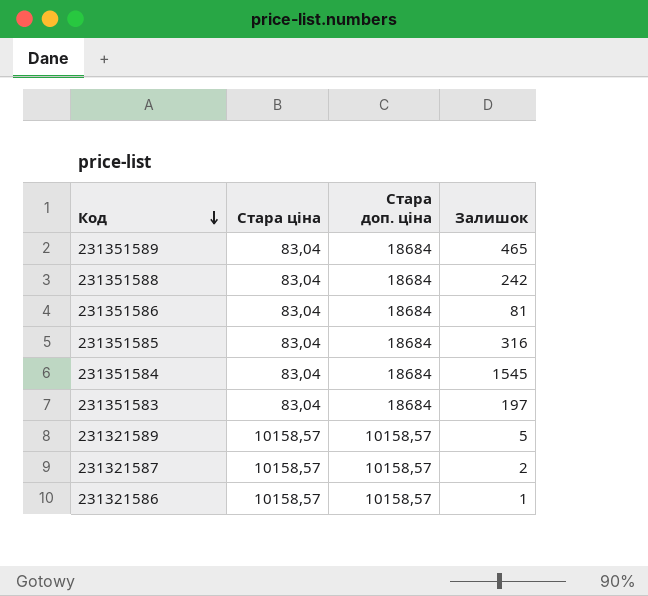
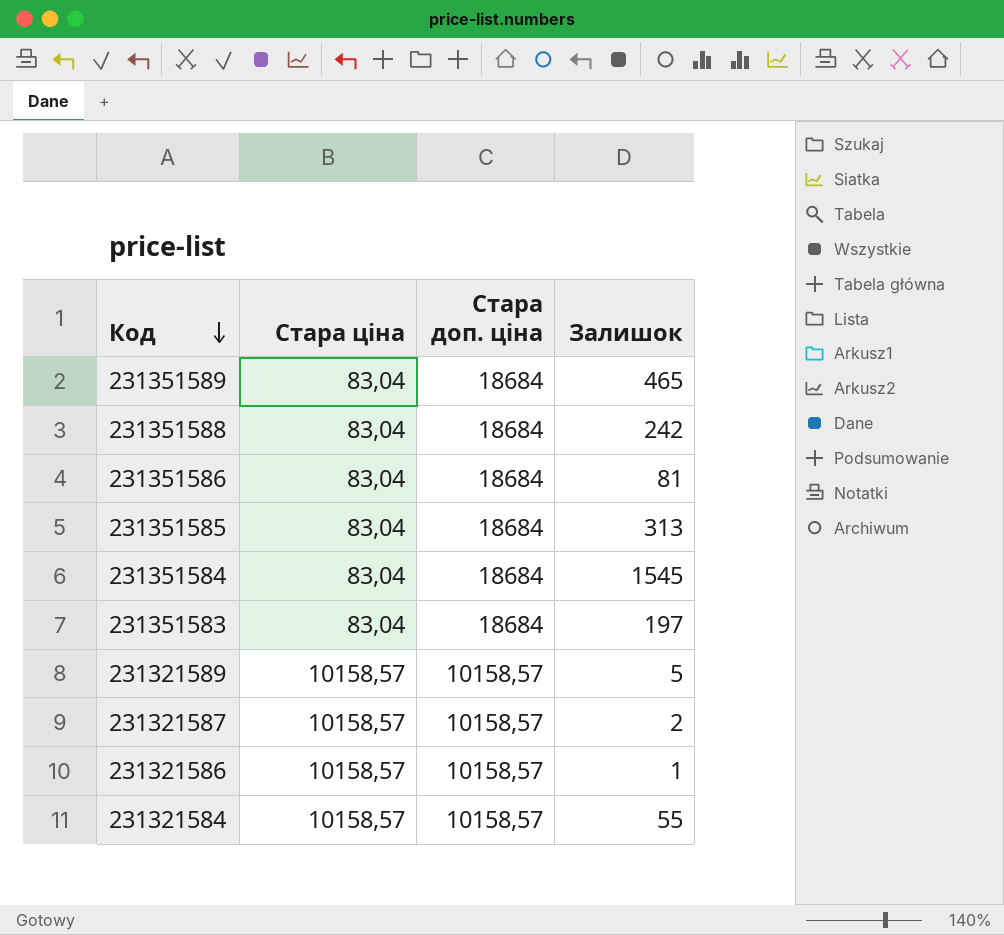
231351585 | Залишок: 316 -> 313
row 231321584: none -> 10158,57 | 10158,57 | 55

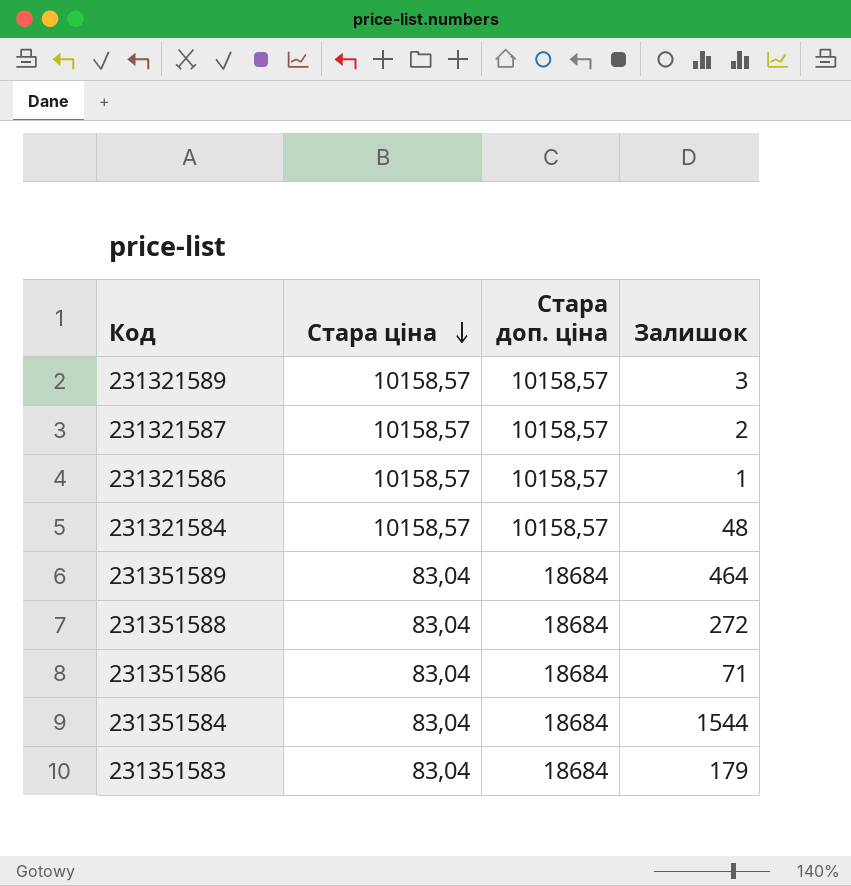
row order: Код descending -> Стара ціна descending
row 231351585: 83,04 | 18684 | 313 -> none
231321589 | Залишок: 5 -> 3
231321584 | Залишок: 55 -> 48
231351589 | Залишок: 465 -> 464
231351588 | Залишок: 242 -> 272
231351586 | Залишок: 81 -> 71
231351584 | Залишок: 1545 -> 1544
231351583 | Залишок: 197 -> 179

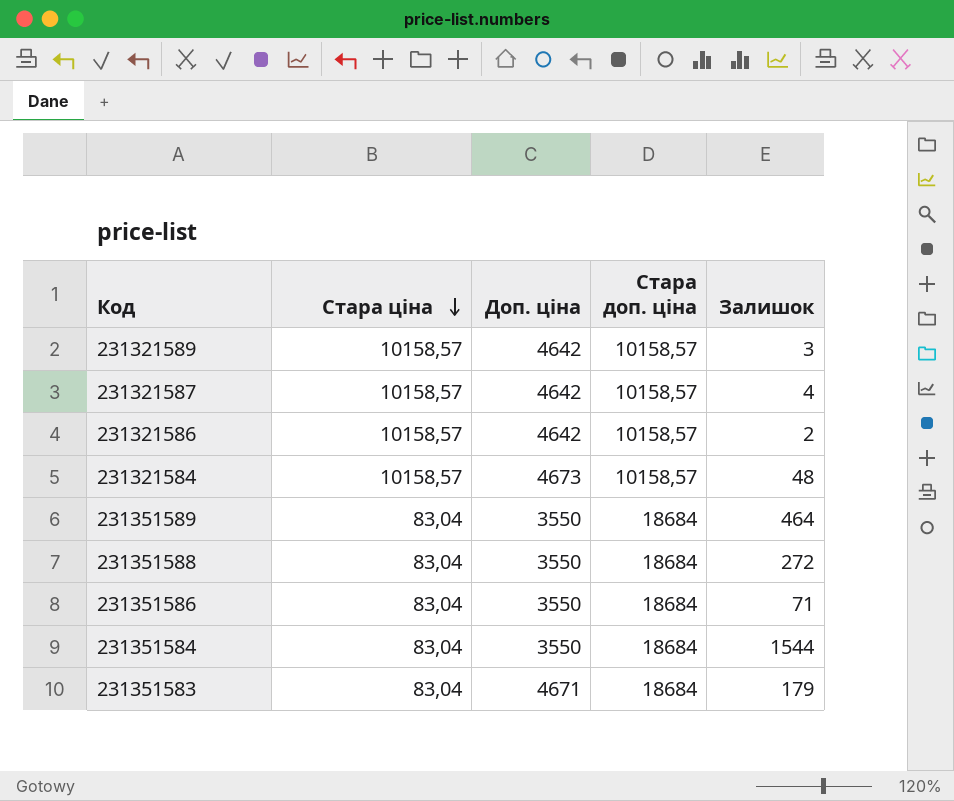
column Доп. ціна | position: none -> 3
231321587 | Залишок: 2 -> 4
231321586 | Залишок: 1 -> 2

